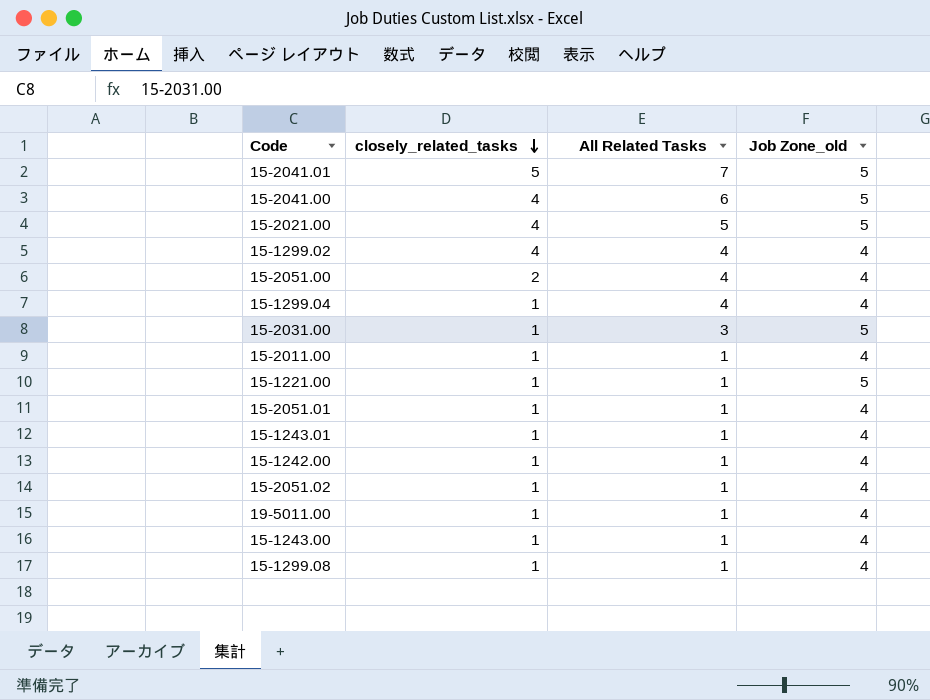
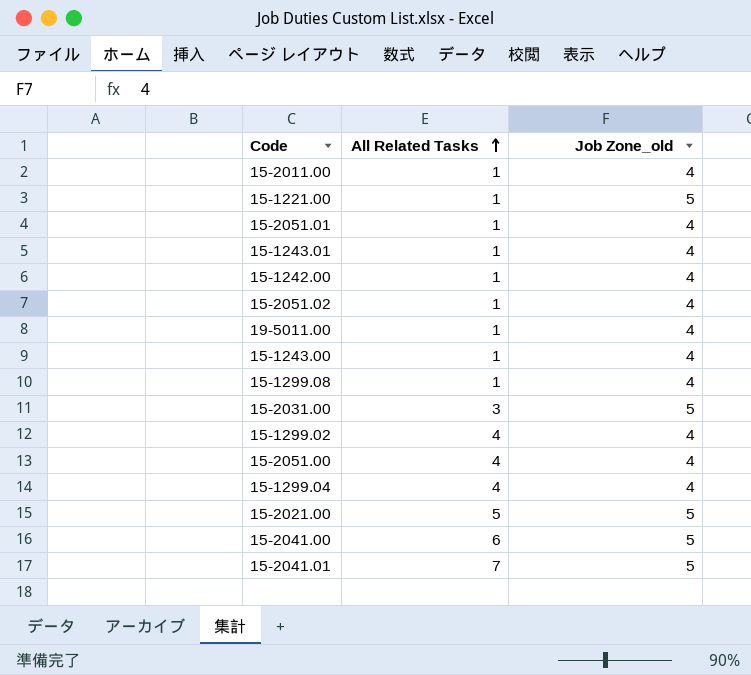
row order: closely_related_tasks descending -> All Related Tasks ascending
column closely_related_tasks | position: 2 -> none

